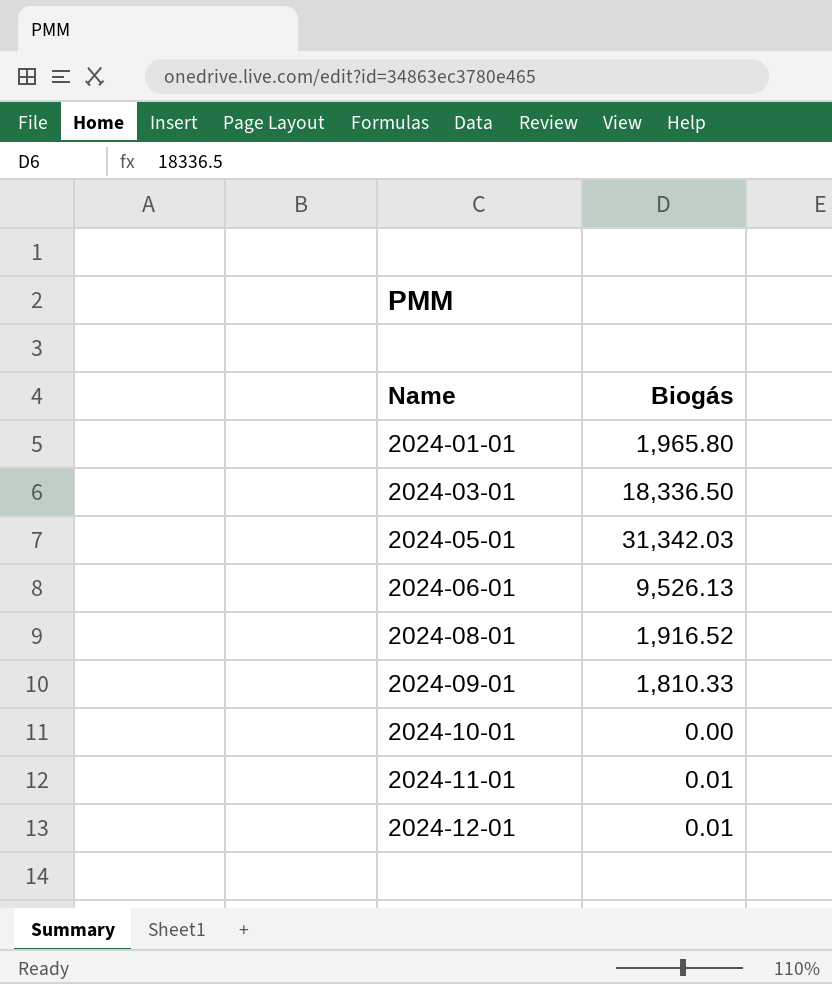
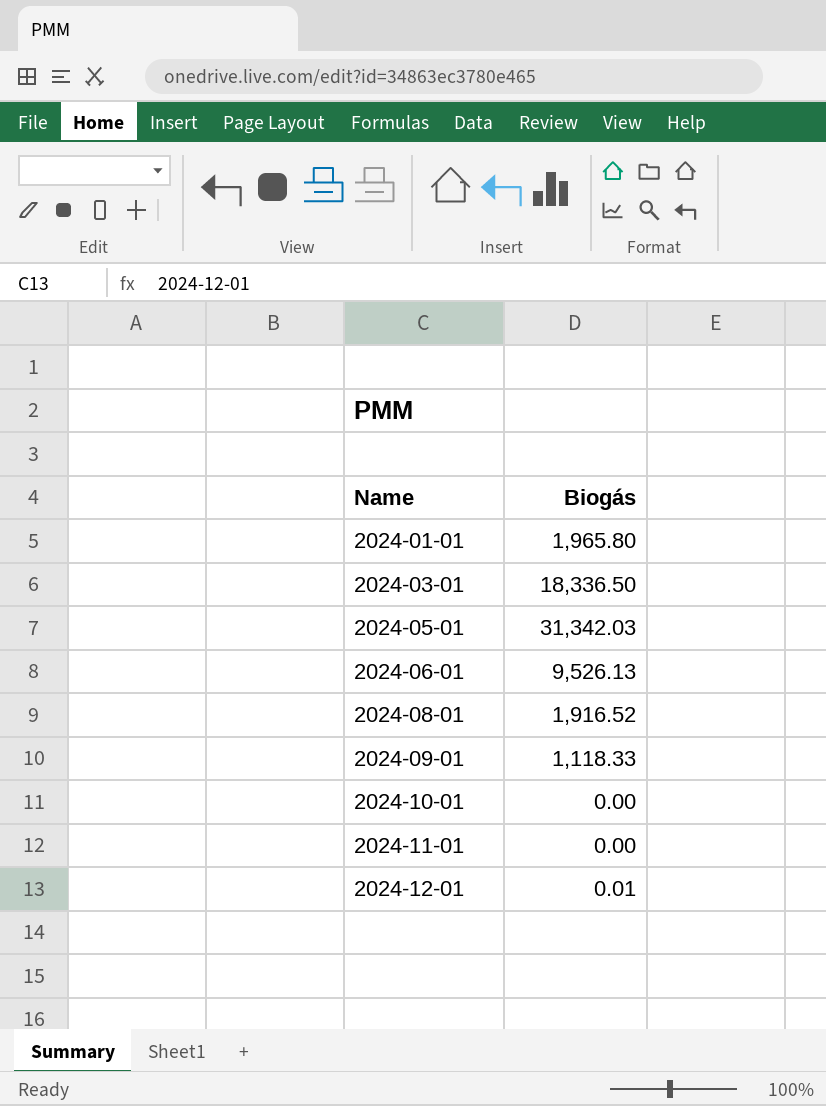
2024-09-01 | Biogás: 1,810.33 -> 1,118.33
2024-11-01 | Biogás: 0.01 -> 0.00

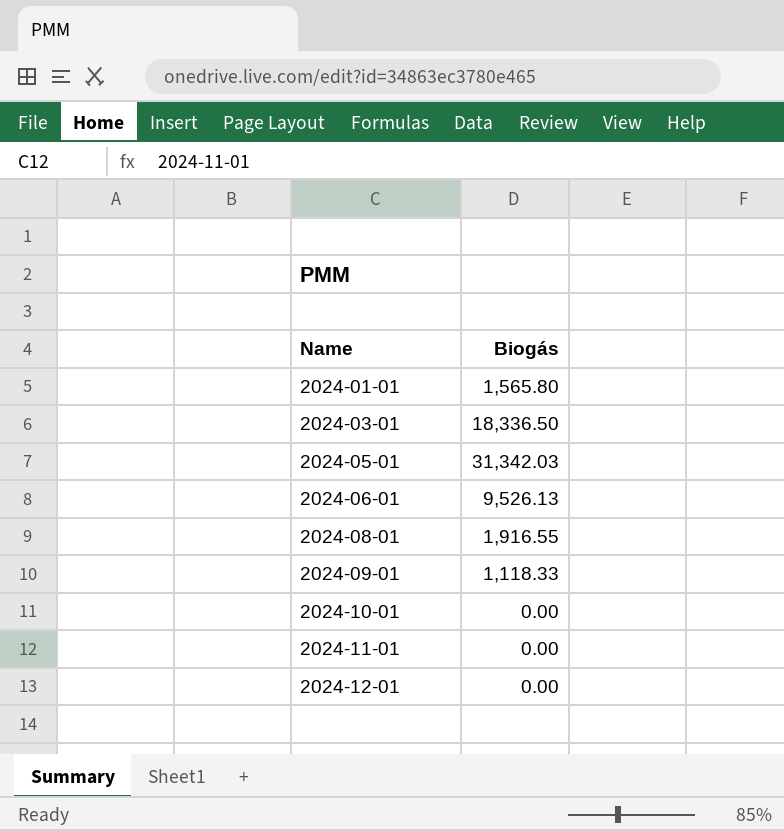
2024-01-01 | Biogás: 1,965.80 -> 1,565.80
2024-08-01 | Biogás: 1,916.52 -> 1,916.55
2024-12-01 | Biogás: 0.01 -> 0.00

